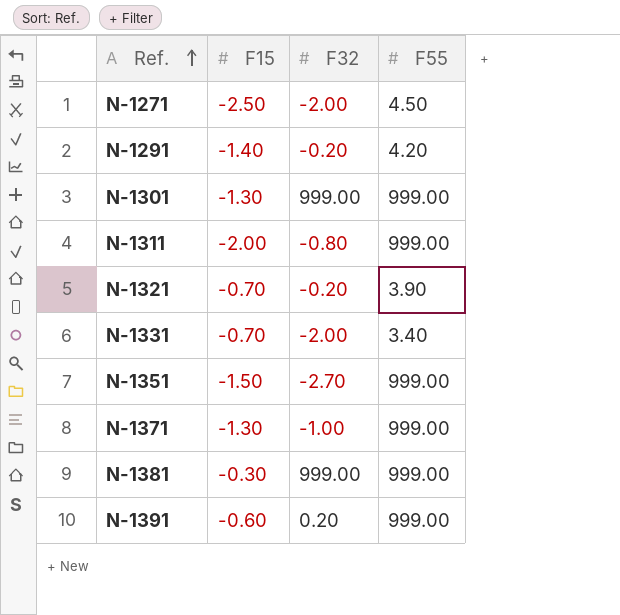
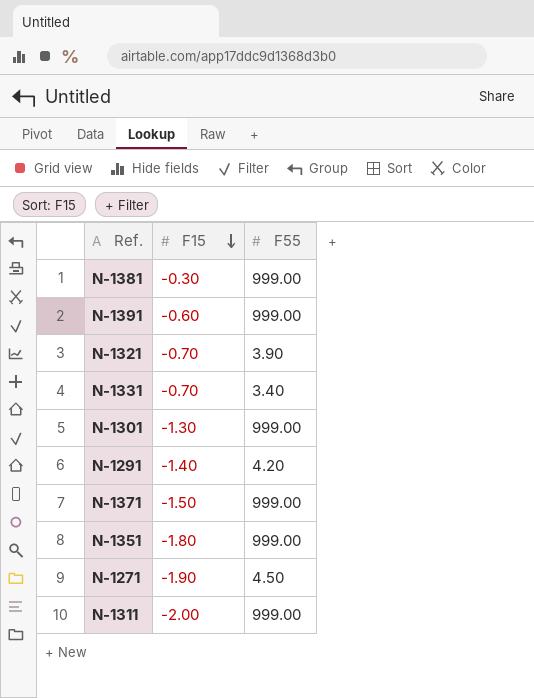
row order: Ref. ascending -> F15 descending
column F32 | position: 3 -> none
N-1371 | F15: -1.30 -> -1.50
N-1351 | F15: -1.50 -> -1.80
N-1271 | F15: -2.50 -> -1.90

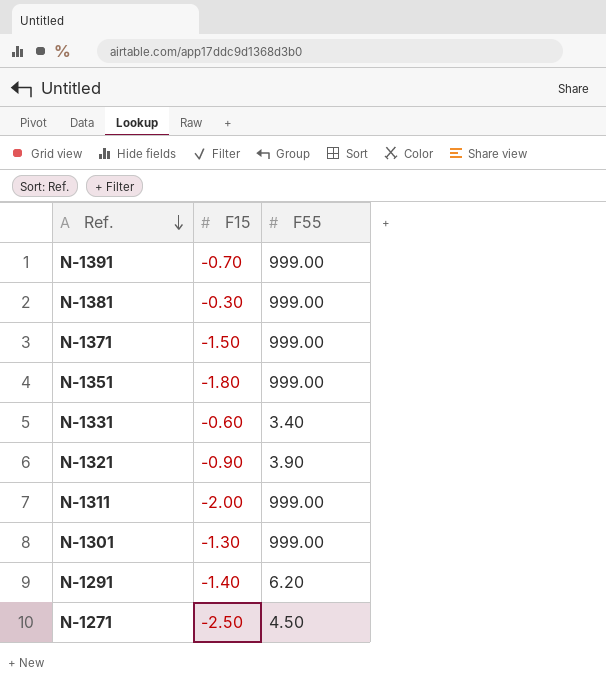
row order: F15 descending -> Ref. descending
N-1391 | F15: -0.60 -> -0.70
N-1331 | F15: -0.70 -> -0.60
N-1321 | F15: -0.70 -> -0.90
N-1291 | F55: 4.20 -> 6.20
N-1271 | F15: -1.90 -> -2.50

